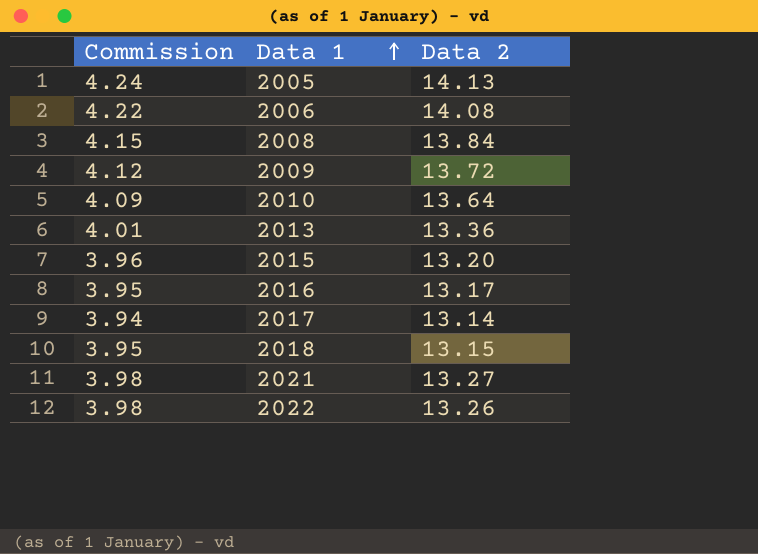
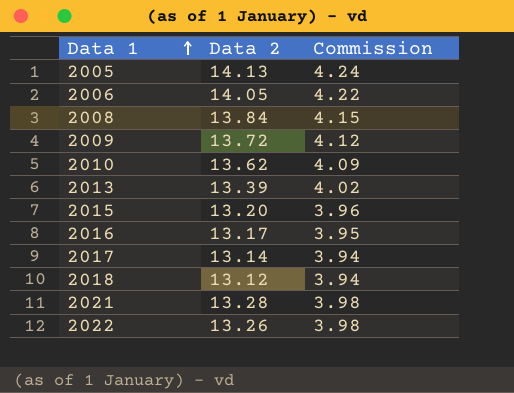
column Commission | position: 1 -> 3
2006 | Data 2: 14.08 -> 14.05
2010 | Data 2: 13.64 -> 13.62
2013 | Data 2: 13.36 -> 13.39
2013 | Commission: 4.01 -> 4.02
2018 | Data 2: 13.15 -> 13.12
2018 | Commission: 3.95 -> 3.94
2021 | Data 2: 13.27 -> 13.28

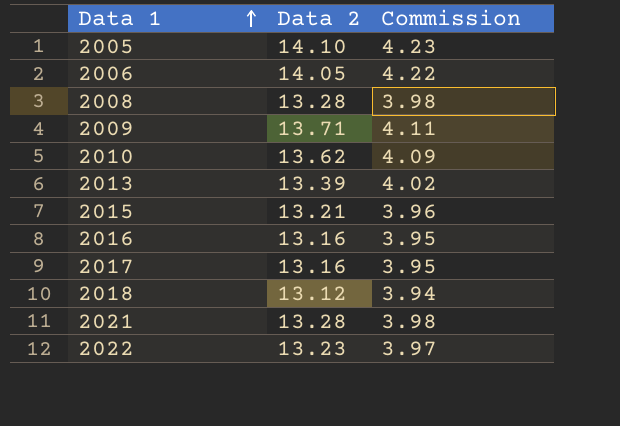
2005 | Data 2: 14.13 -> 14.10
2005 | Commission: 4.24 -> 4.23
2008 | Data 2: 13.84 -> 13.28
2008 | Commission: 4.15 -> 3.98
2009 | Data 2: 13.72 -> 13.71
2009 | Commission: 4.12 -> 4.11
2015 | Data 2: 13.20 -> 13.21
2016 | Data 2: 13.17 -> 13.16
2017 | Data 2: 13.14 -> 13.16
2017 | Commission: 3.94 -> 3.95
2022 | Data 2: 13.26 -> 13.23
2022 | Commission: 3.98 -> 3.97

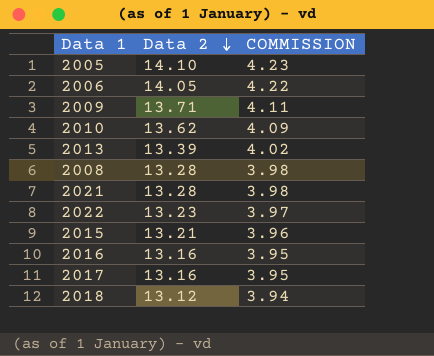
row order: Data 1 ascending -> Data 2 descending
column name: Commission -> COMMISSION

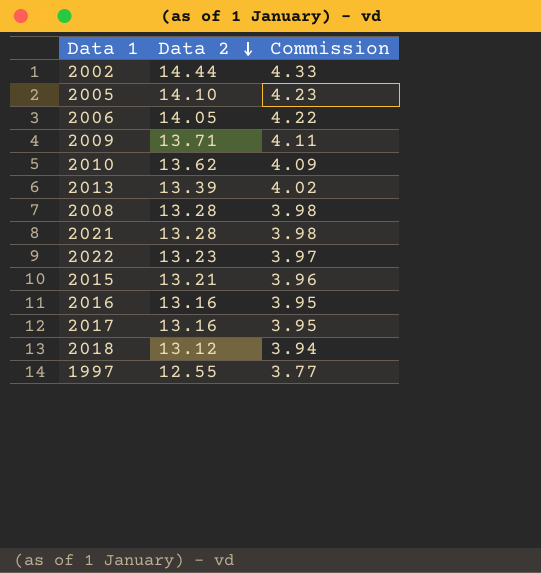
column name: COMMISSION -> Commission
row 2002: none -> 14.44 | 4.33
row 1997: none -> 12.55 | 3.77

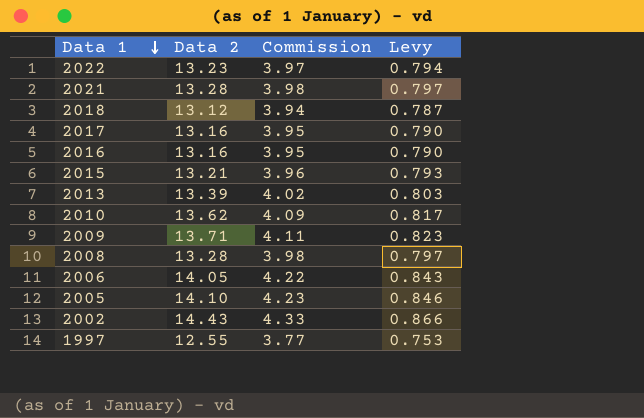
row order: Data 2 descending -> Data 1 descending
column Levy | formula: none -> [Data 2] * 0.06
2002 | Data 2: 14.44 -> 14.43

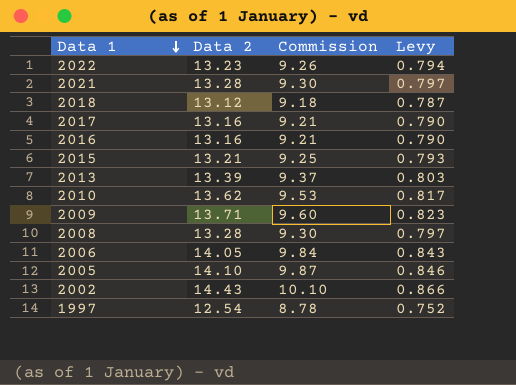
column Commission | formula: [Data 2] * 0.3 -> [Data 2] * 0.7
1997 | Data 2: 12.55 -> 12.54
1997 | Levy: 0.753 -> 0.752

